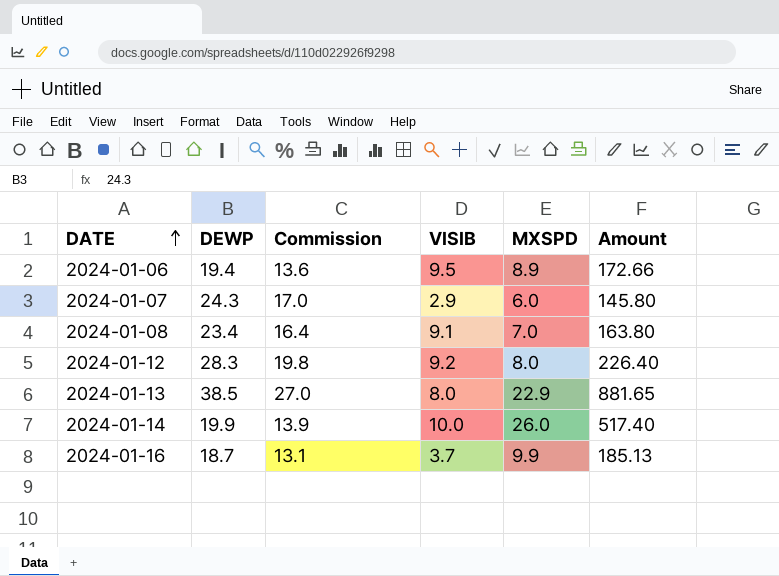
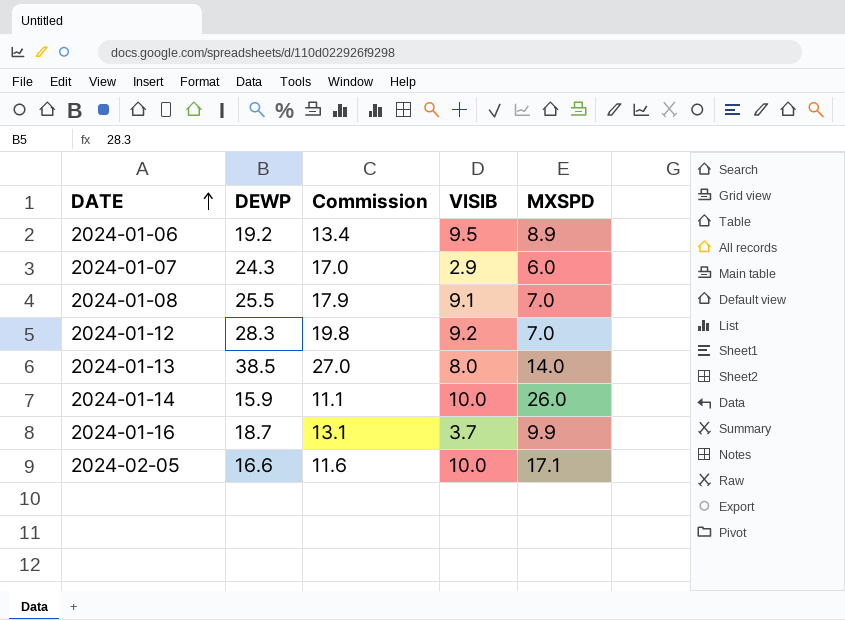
column Amount | formula: [DEWP] * [MXSPD] -> none
2024-01-06 | DEWP: 19.4 -> 19.2
2024-01-06 | Commission: 13.6 -> 13.4
2024-01-08 | DEWP: 23.4 -> 25.5
2024-01-08 | Commission: 16.4 -> 17.9
2024-01-12 | MXSPD: 8.0 -> 7.0
2024-01-13 | MXSPD: 22.9 -> 14.0
2024-01-14 | DEWP: 19.9 -> 15.9
2024-01-14 | Commission: 13.9 -> 11.1
row 2024-02-05: none -> 16.6 | 11.6 | 10.0 | 17.1

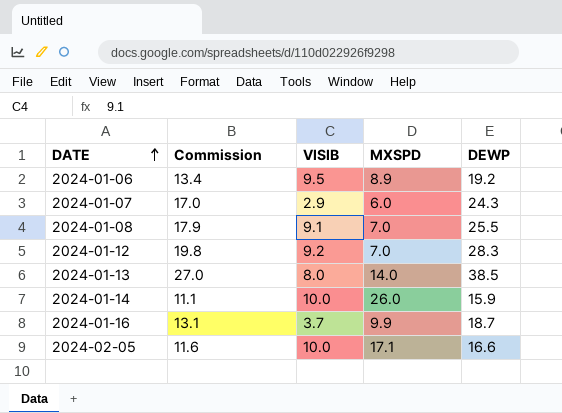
column DEWP | position: 2 -> 5

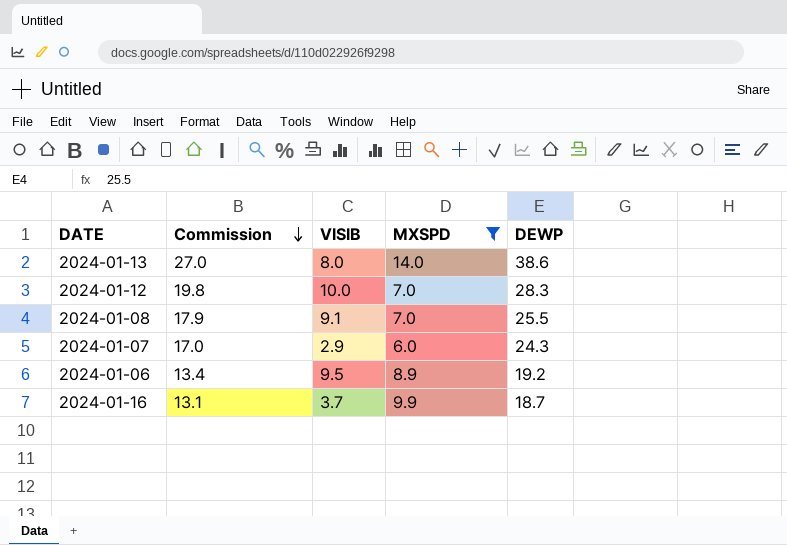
filter: none -> MXSPD <= 14.0
row order: DATE ascending -> Commission descending
2024-01-13 | DEWP: 38.5 -> 38.6
2024-01-12 | VISIB: 9.2 -> 10.0

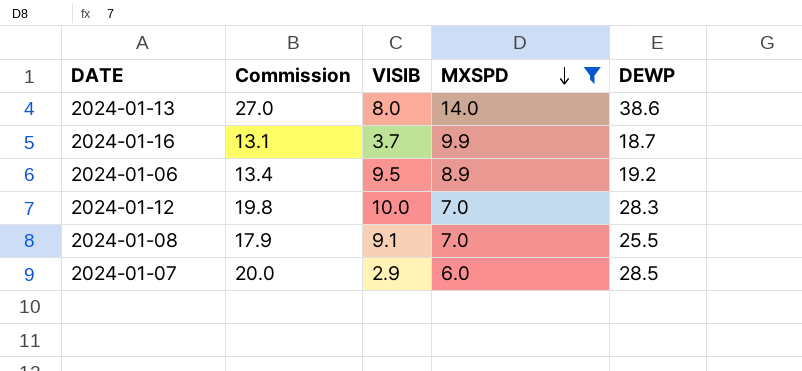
row order: Commission descending -> MXSPD descending
2024-01-07 | Commission: 17.0 -> 20.0
2024-01-07 | DEWP: 24.3 -> 28.5

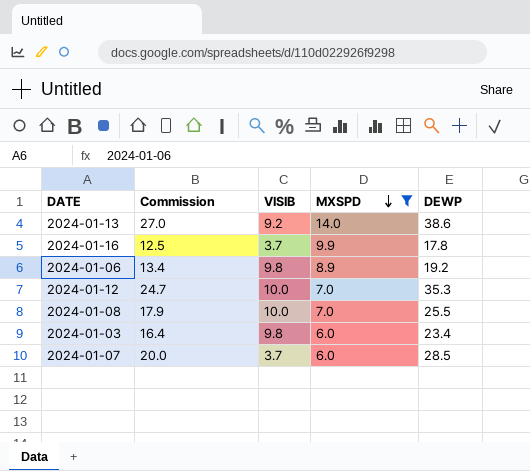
2024-01-13 | VISIB: 8.0 -> 9.2
2024-01-16 | Commission: 13.1 -> 12.5
2024-01-16 | DEWP: 18.7 -> 17.8
2024-01-06 | VISIB: 9.5 -> 9.8
2024-01-12 | Commission: 19.8 -> 24.7
2024-01-12 | DEWP: 28.3 -> 35.3
2024-01-08 | VISIB: 9.1 -> 10.0
row 2024-01-03: none -> 16.4 | 9.8 | 6.0 | 23.4
2024-01-07 | VISIB: 2.9 -> 3.7

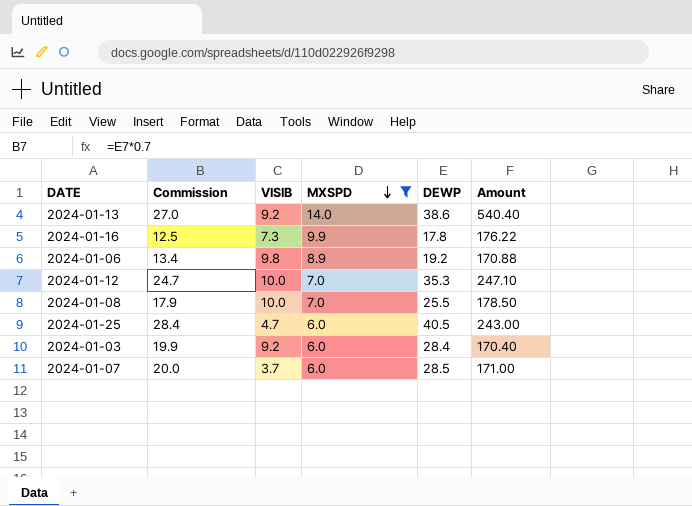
column Amount | formula: none -> [MXSPD] * [DEWP]
2024-01-16 | VISIB: 3.7 -> 7.3
row 2024-01-25: none -> 28.4 | 4.7 | 6.0 | 40.5 | 243.00
2024-01-03 | Commission: 16.4 -> 19.9
2024-01-03 | VISIB: 9.8 -> 9.2
2024-01-03 | DEWP: 23.4 -> 28.4

